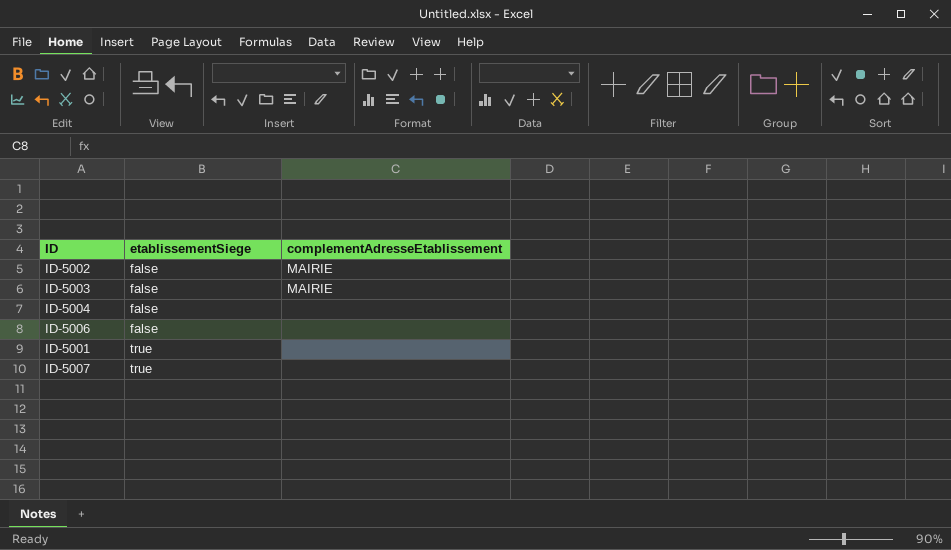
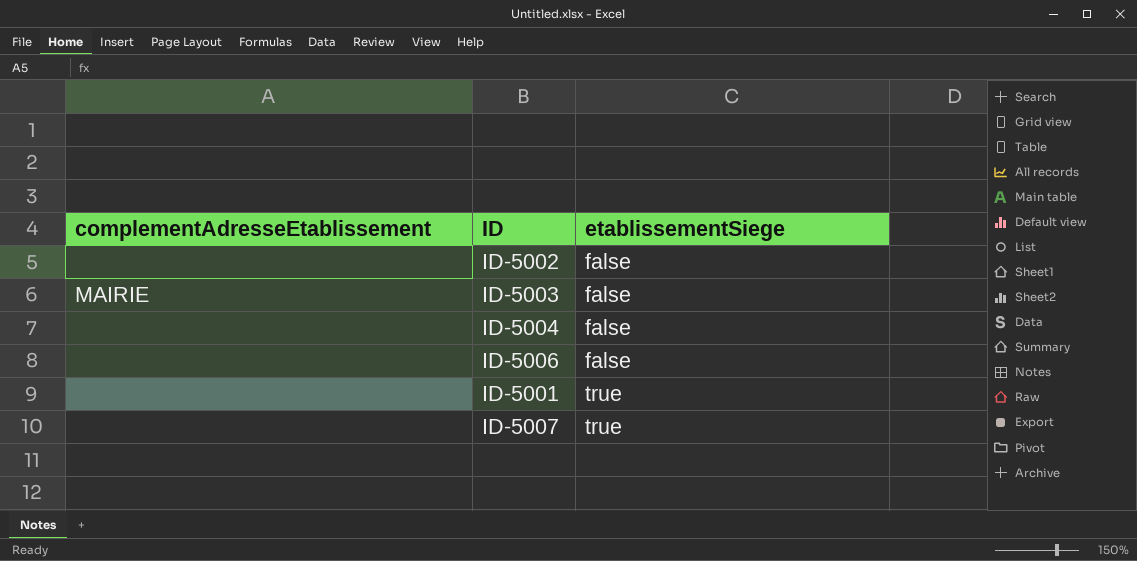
column complementAdresseEtablissement | position: 3 -> 1
ID-5002 | complementAdresseEtablissement: MAIRIE -> none

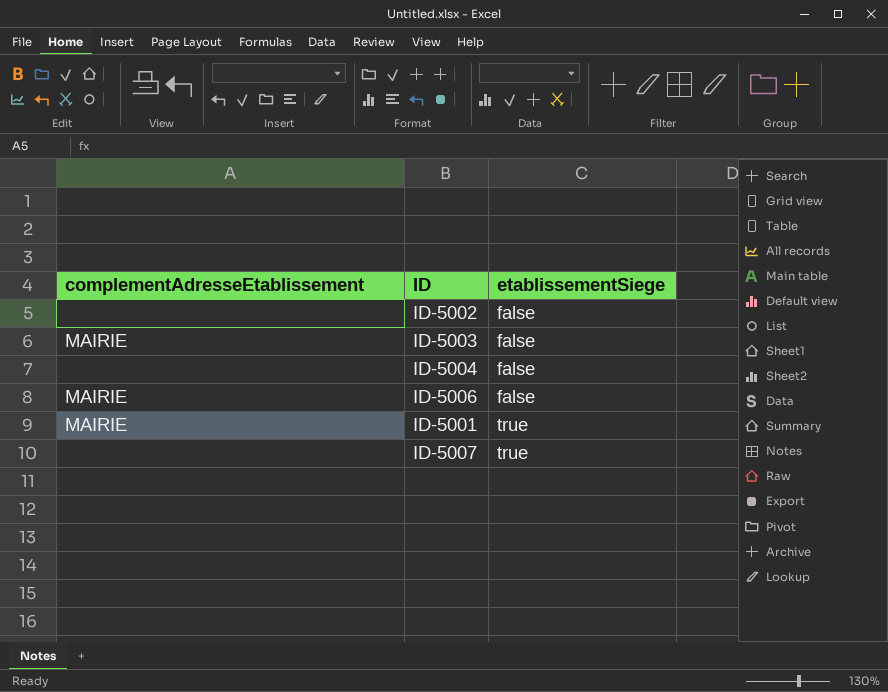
ID-5006 | complementAdresseEtablissement: none -> MAIRIE
ID-5001 | complementAdresseEtablissement: none -> MAIRIE

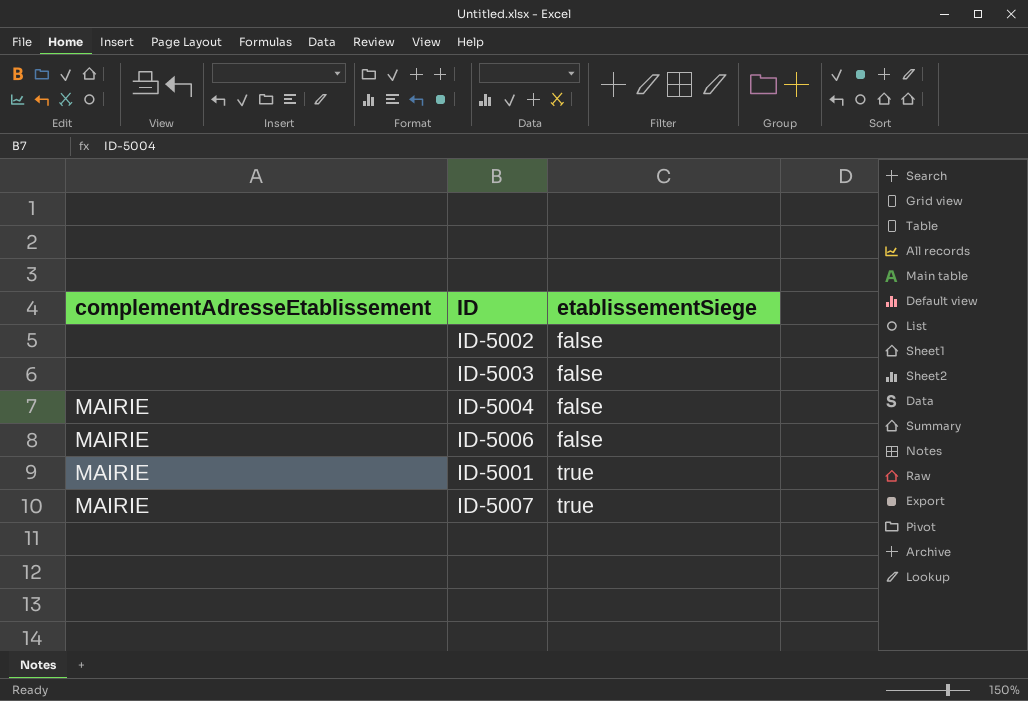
ID-5003 | complementAdresseEtablissement: MAIRIE -> none
ID-5004 | complementAdresseEtablissement: none -> MAIRIE
ID-5007 | complementAdresseEtablissement: none -> MAIRIE

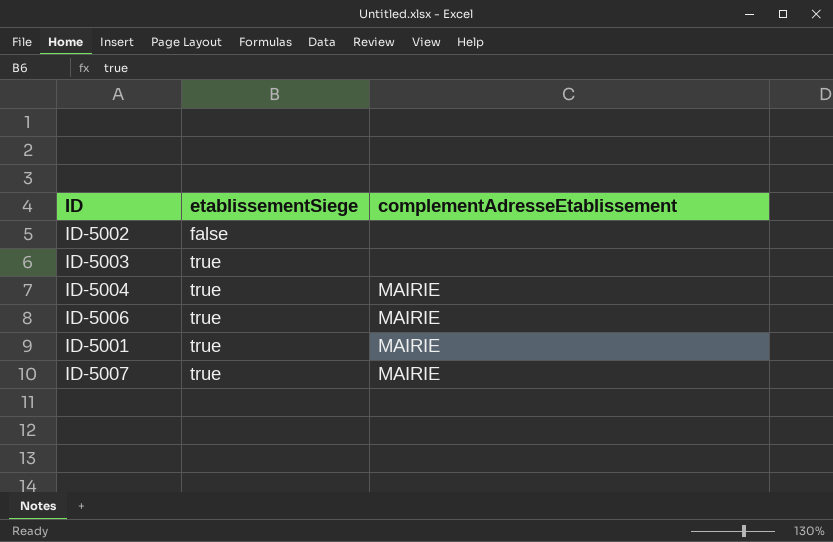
column complementAdresseEtablissement | position: 1 -> 3
ID-5003 | etablissementSiege: false -> true
ID-5004 | etablissementSiege: false -> true
ID-5006 | etablissementSiege: false -> true

